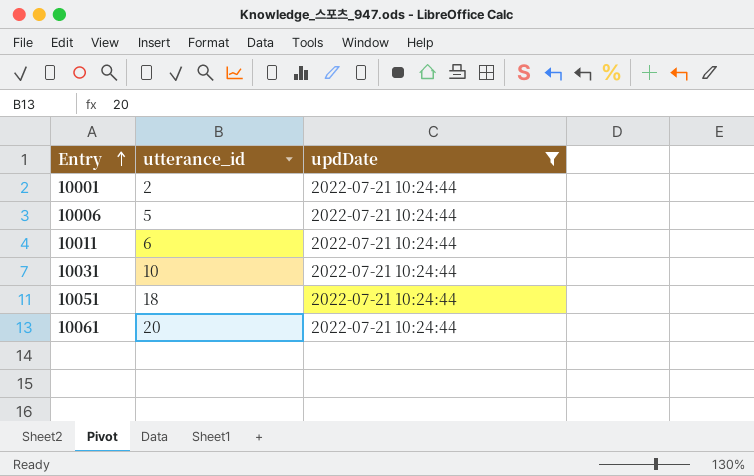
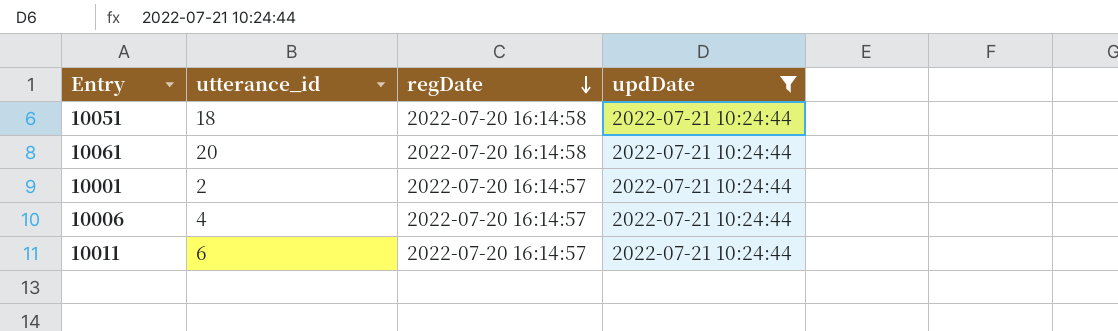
row order: Entry ascending -> regDate descending
column regDate | position: none -> 3
row 10031: 10 | 2022-07-21 10:24:44 -> none
10006 | utterance_id: 5 -> 4

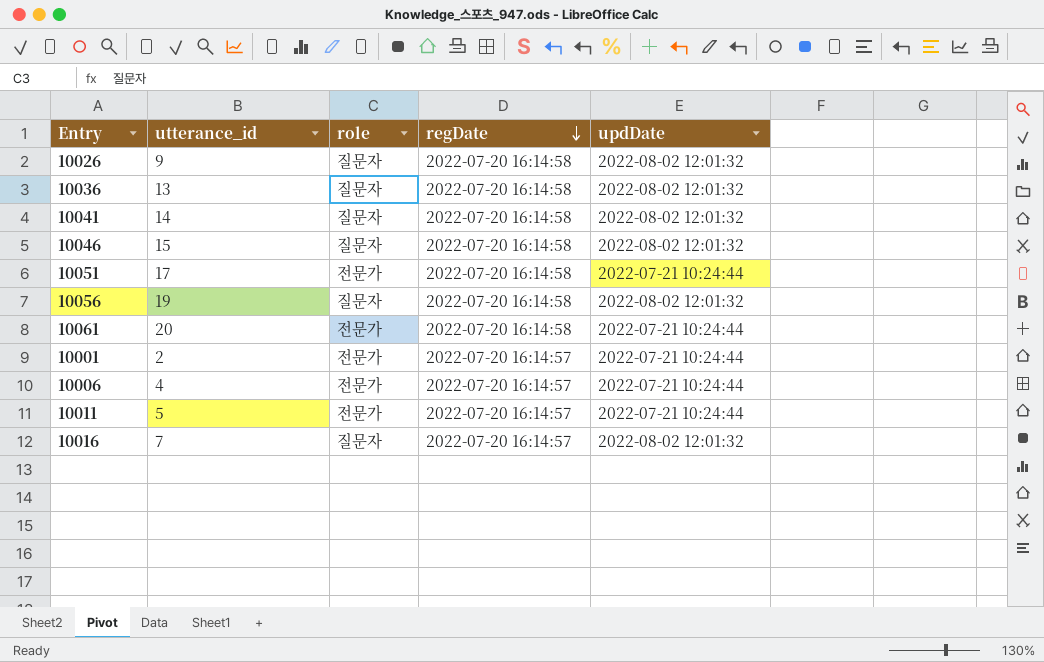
filter: updDate = 2022-07-21 10:24:44 -> none
column role | position: none -> 3
10051 | utterance_id: 18 -> 17
10011 | utterance_id: 6 -> 5

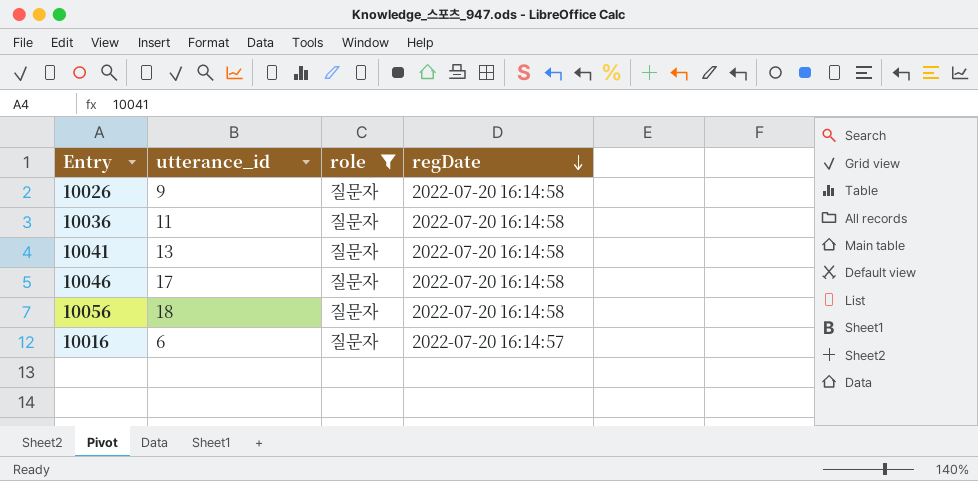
filter: none -> role = 질문자
column updDate | position: 5 -> none
10036 | utterance_id: 13 -> 11
10041 | utterance_id: 14 -> 13
10046 | utterance_id: 15 -> 17
10056 | utterance_id: 19 -> 18
10016 | utterance_id: 7 -> 6

